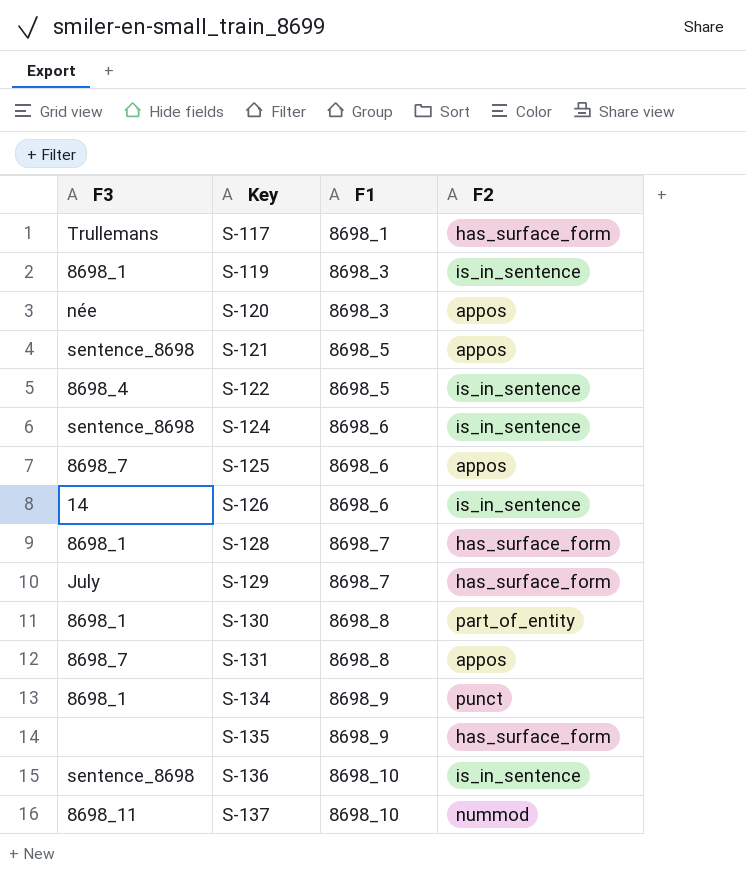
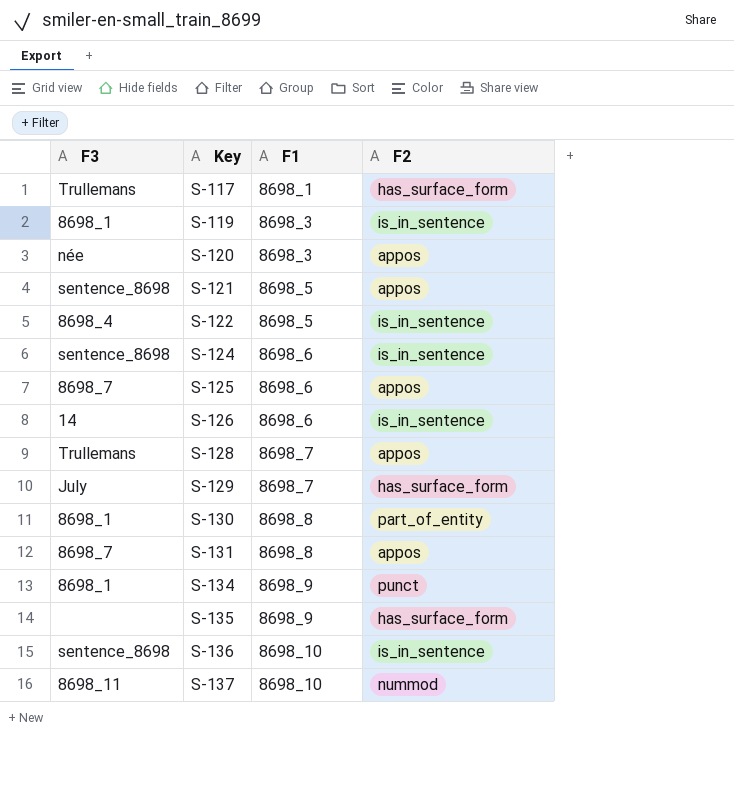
S-128 | F3: 8698_1 -> Trullemans
S-128 | F2: has_surface_form -> appos

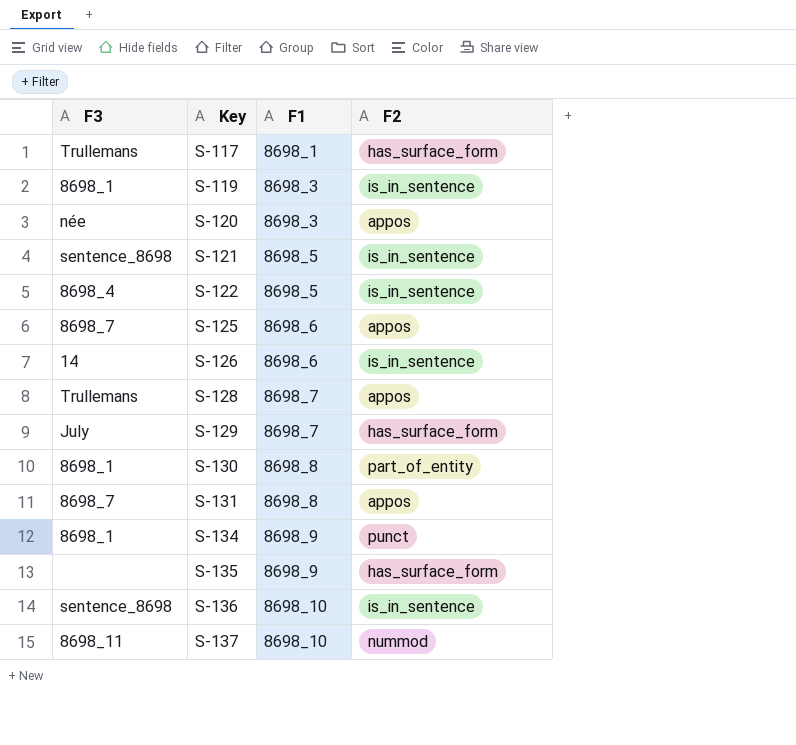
row S-124: sentence_8698 | 8698_6 | is_in_sentence -> none
S-121 | F2: appos -> is_in_sentence

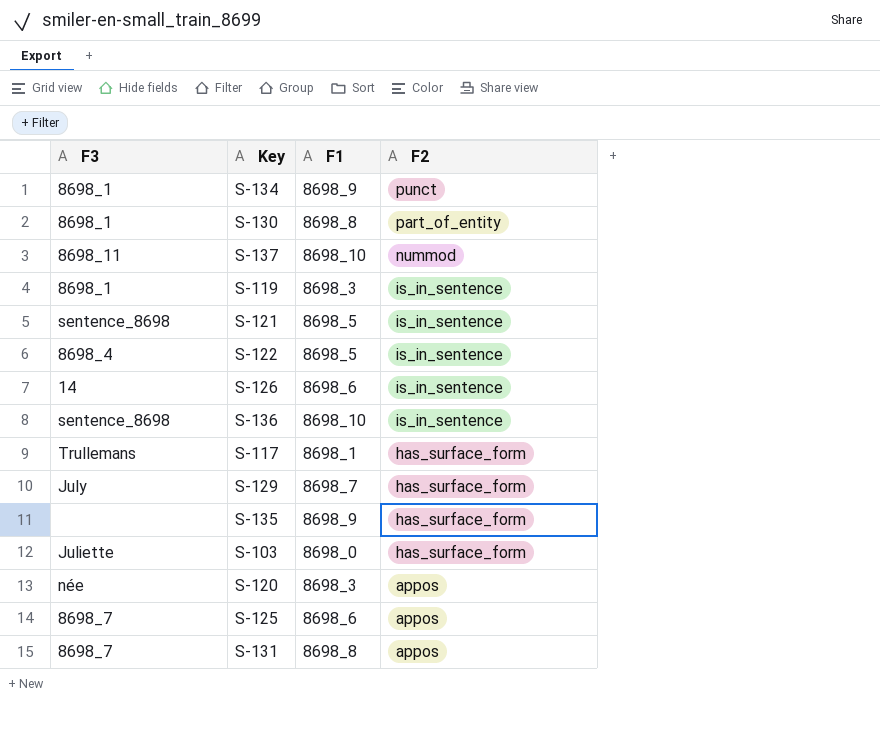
row order: Key ascending -> F2 descending
row S-128: Trullemans | 8698_7 | appos -> none
row S-103: none -> Juliette | 8698_0 | has_surface_form

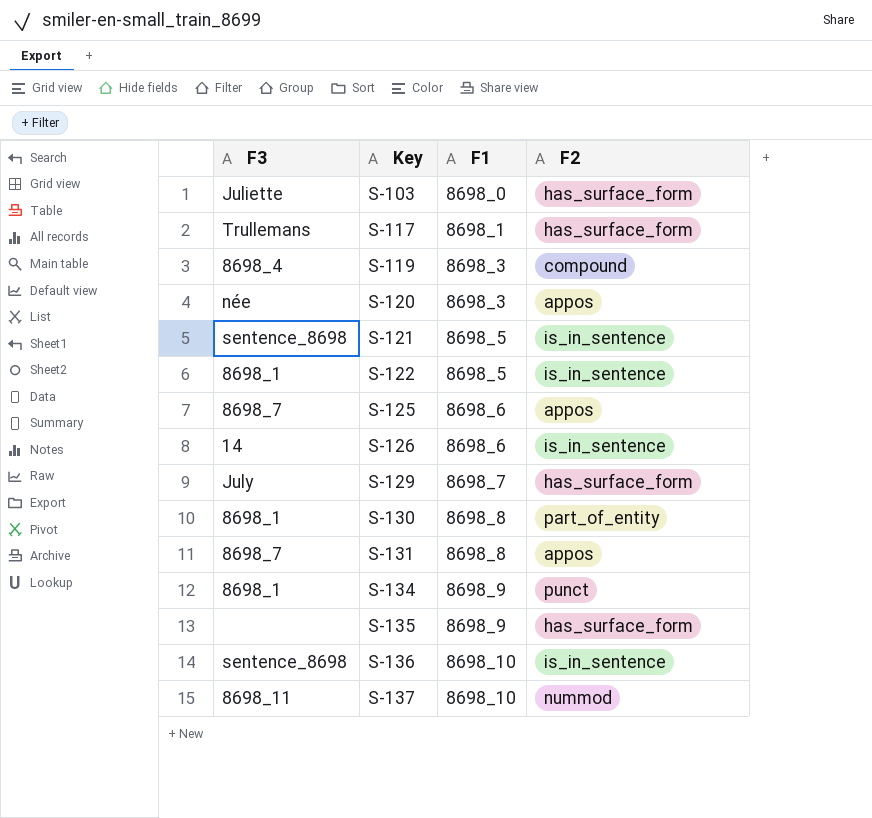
row order: F2 descending -> Key ascending
S-119 | F3: 8698_1 -> 8698_4
S-119 | F2: is_in_sentence -> compound
S-122 | F3: 8698_4 -> 8698_1

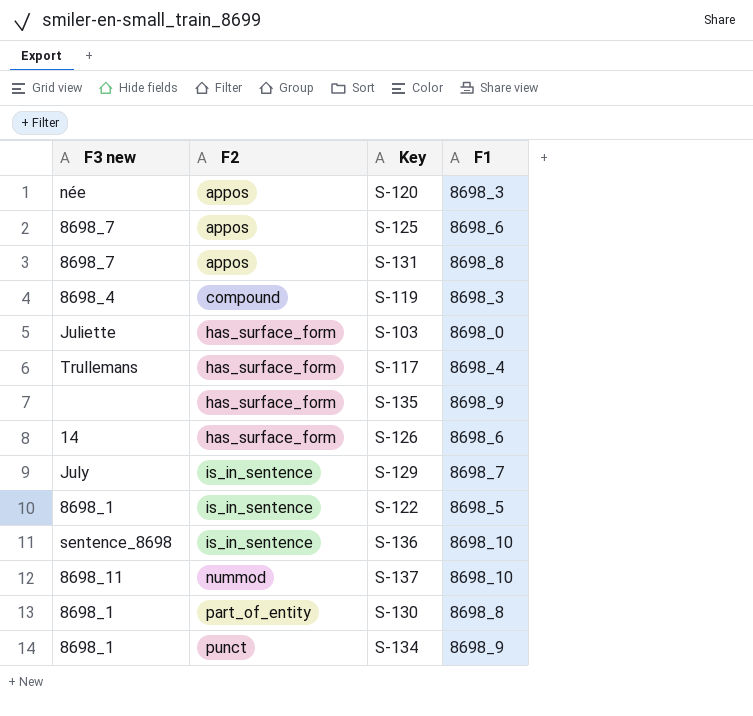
row order: Key ascending -> F2 ascending
column name: F3 -> F3 new
column F2 | position: 4 -> 2
row S-121: sentence_8698 | 8698_5 | is_in_sentence -> none
S-117 | F1: 8698_1 -> 8698_4
S-126 | F2: is_in_sentence -> has_surface_form
S-129 | F2: has_surface_form -> is_in_sentence

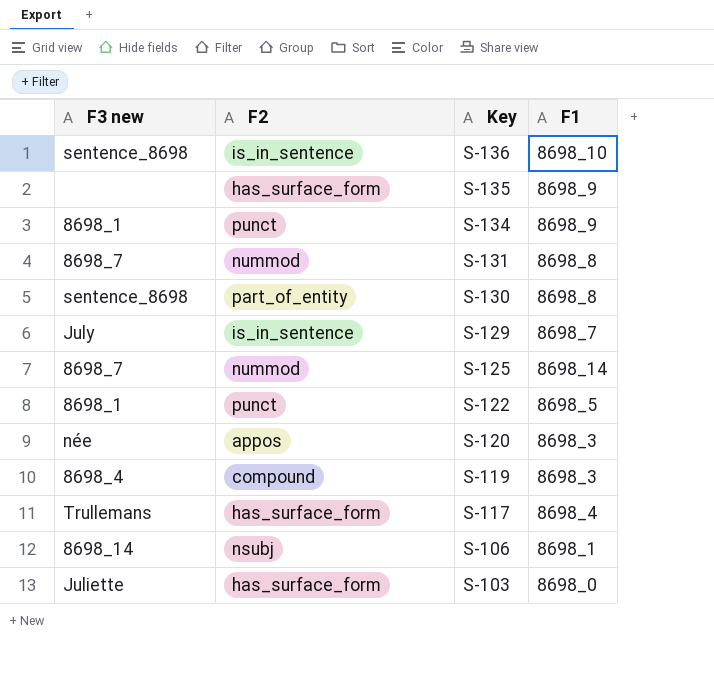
row order: F2 ascending -> Key descending
row S-126: 14 | has_surface_form | 8698_6 -> none
row S-137: 8698_11 | nummod | 8698_10 -> none
S-131 | F2: appos -> nummod
S-130 | F3 new: 8698_1 -> sentence_8698
S-125 | F2: appos -> nummod
S-125 | F1: 8698_6 -> 8698_14
S-122 | F2: is_in_sentence -> punct
row S-106: none -> 8698_14 | nsubj | 8698_1

